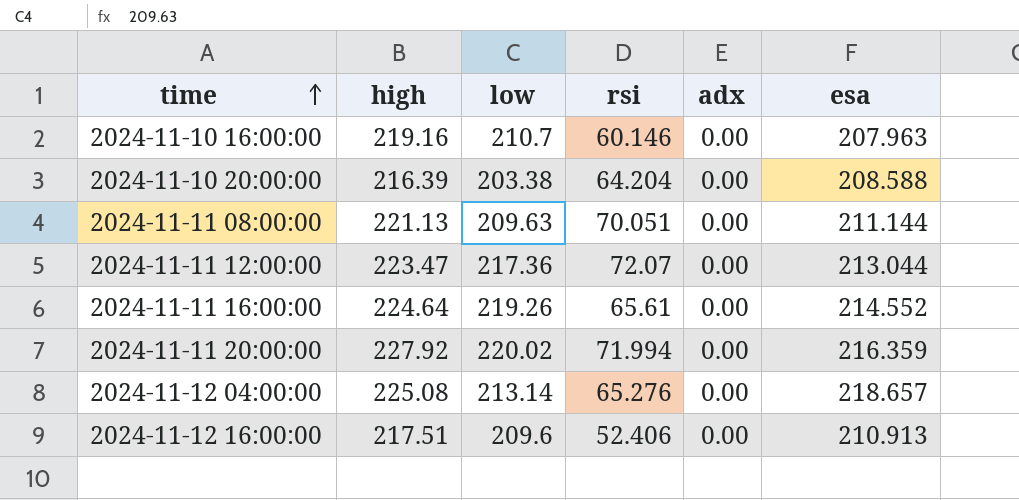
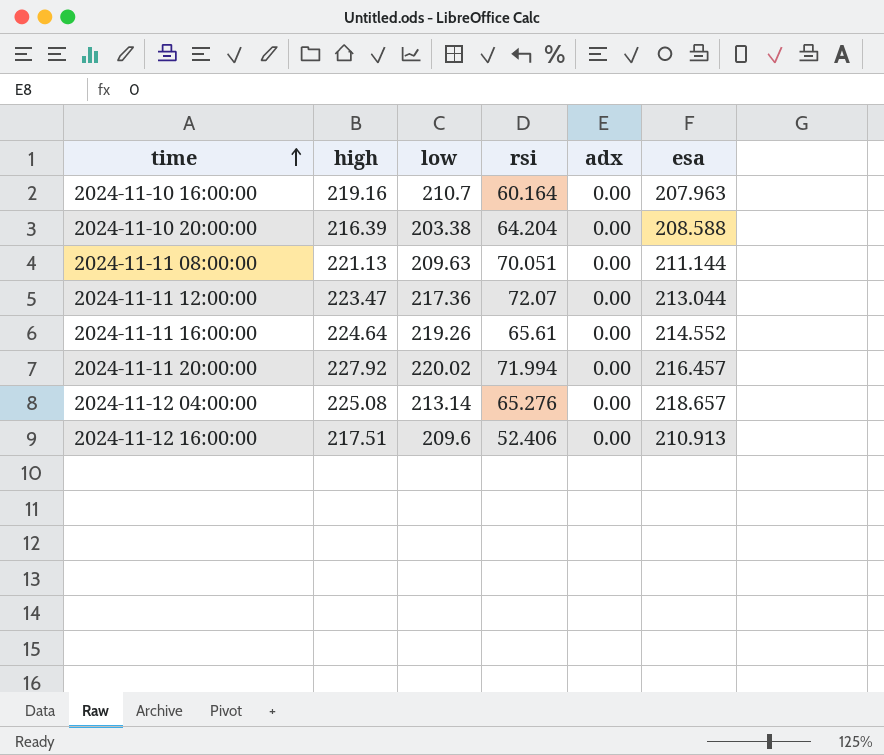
2024-11-10 16:00:00 | rsi: 60.146 -> 60.164
2024-11-11 20:00:00 | esa: 216.359 -> 216.457

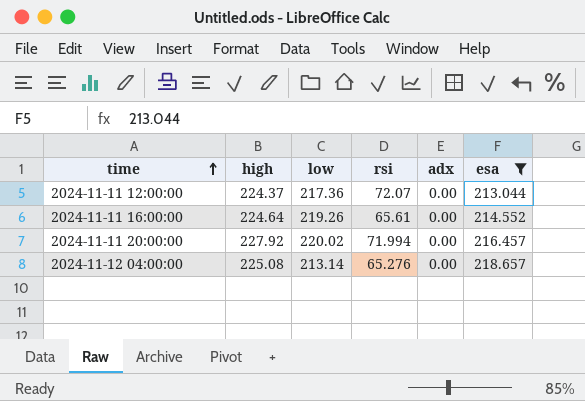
filter: none -> esa >= 213.044
2024-11-11 12:00:00 | high: 223.47 -> 224.37

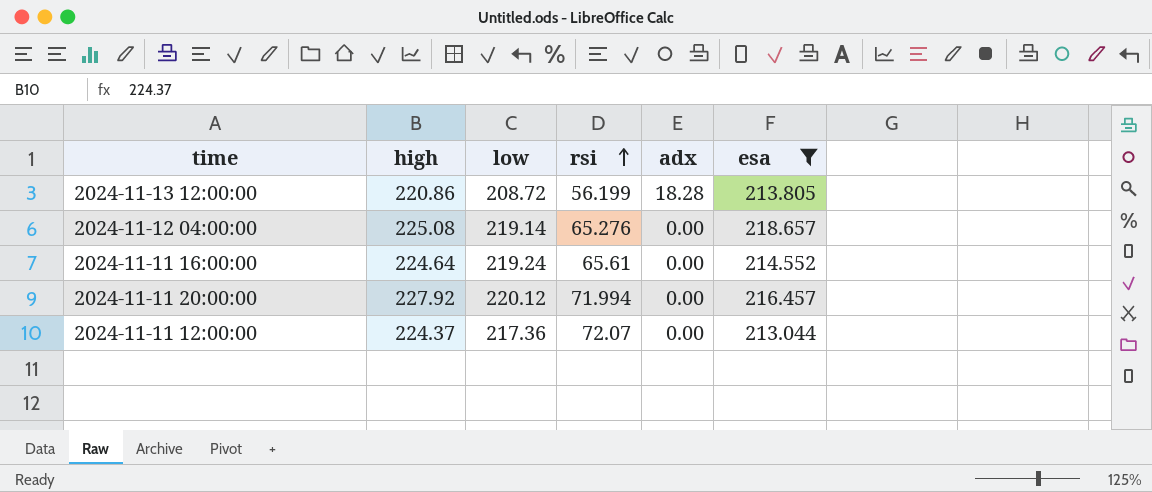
row order: time ascending -> rsi ascending
row 2024-11-13 12:00:00: none -> 220.86 | 208.72 | 56.199 | 18.28 | 213.805
2024-11-12 04:00:00 | low: 213.14 -> 219.14
2024-11-11 16:00:00 | low: 219.26 -> 219.24
2024-11-11 20:00:00 | low: 220.02 -> 220.12

